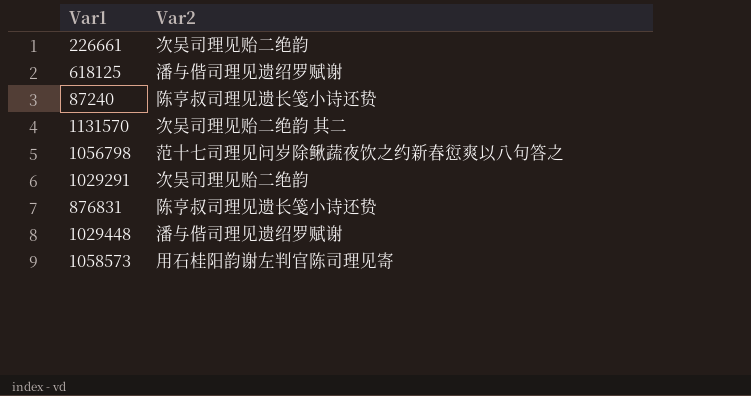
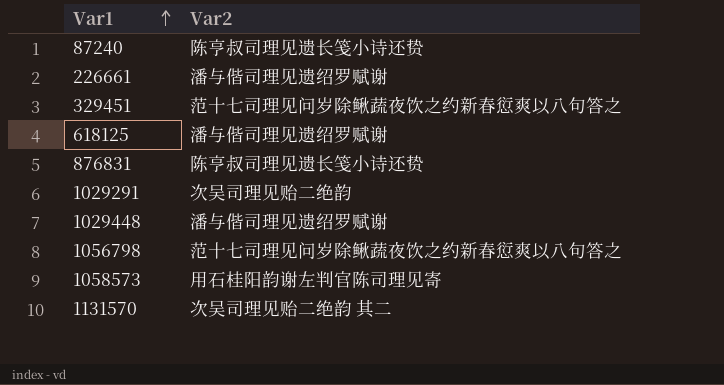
row order: none -> Var1 ascending
226661 | Var2: 次吴司理见贻二绝韵 -> 潘与偕司理见遗绍罗赋谢
row 329451: none -> 范十七司理见问岁除鳅蔬夜饮之约新春愆爽以八句答之

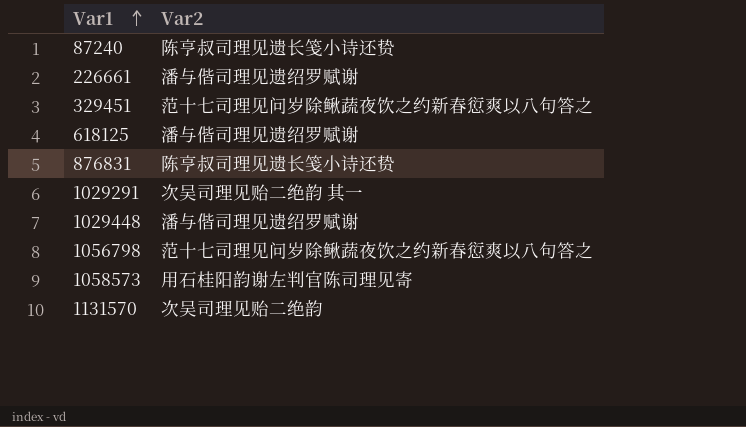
1029291 | Var2: 次吴司理见贻二绝韵 -> 次吴司理见贻二绝韵 其一
1131570 | Var2: 次吴司理见贻二绝韵 其二 -> 次吴司理见贻二绝韵

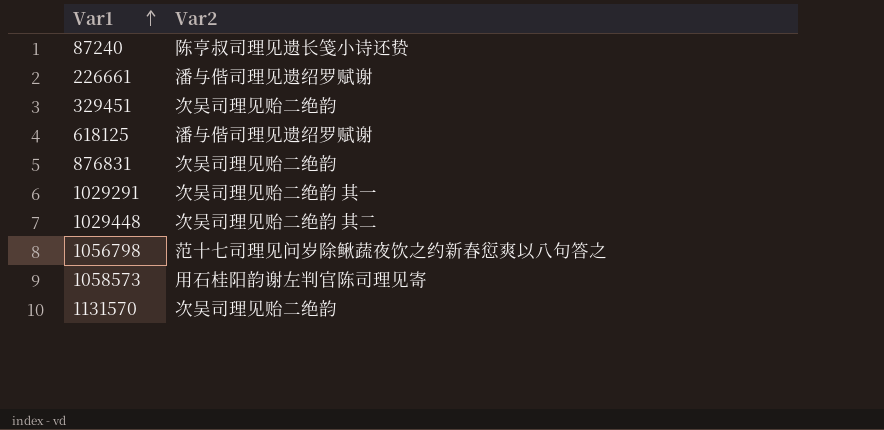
329451 | Var2: 范十七司理见问岁除鳅蔬夜饮之约新春愆爽以八句答之 -> 次吴司理见贻二绝韵
876831 | Var2: 陈亨叔司理见遗长笺小诗还贽 -> 次吴司理见贻二绝韵
1029448 | Var2: 潘与偕司理见遗绍罗赋谢 -> 次吴司理见贻二绝韵 其二

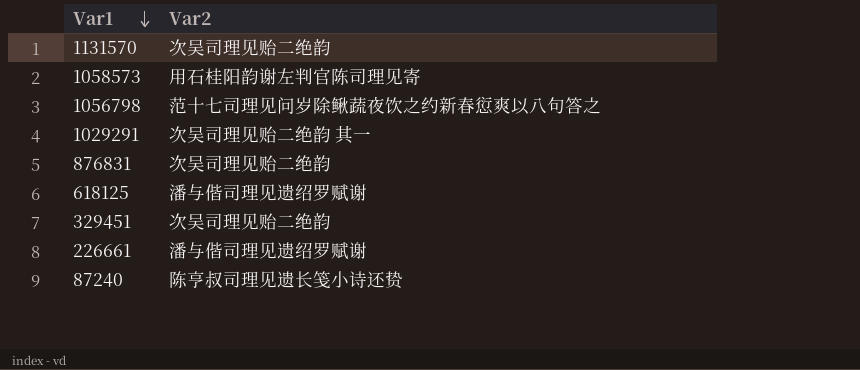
row order: Var1 ascending -> Var1 descending
row 1029448: 次吴司理见贻二绝韵 其二 -> none

